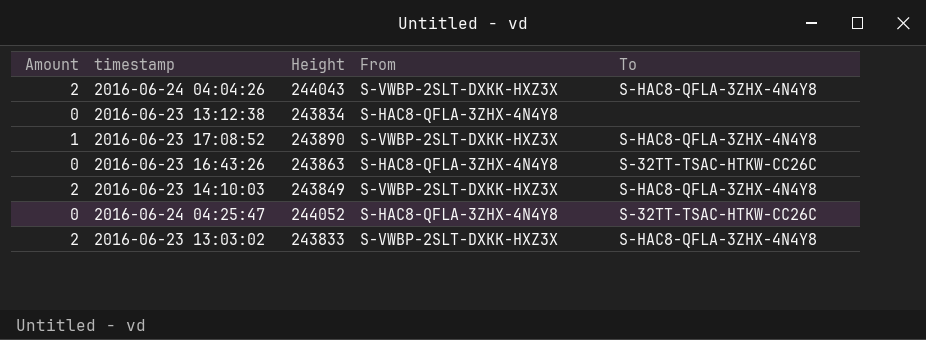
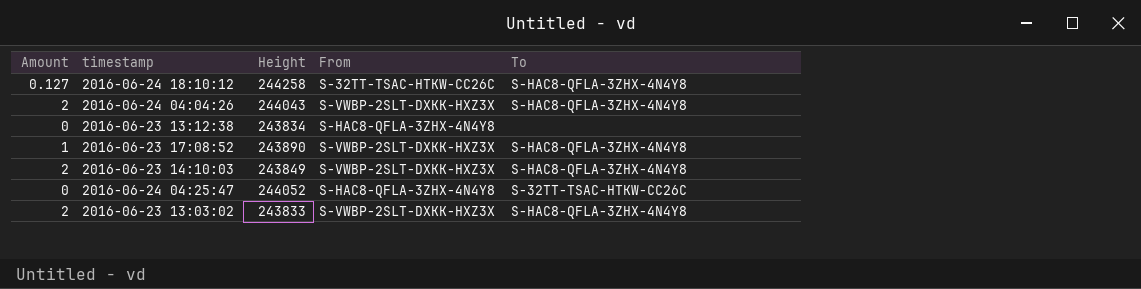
row 2016-06-23 16:43:26: 0 | 243863 | S-HAC8-QFLA-3ZHX-4N4Y8 | S-32TT-TSAC-HTKW-CC26C -> none
row 2016-06-24 18:10:12: none -> 0.127 | 244258 | S-32TT-TSAC-HTKW-CC26C | S-HAC8-QFLA-3ZHX-4N4Y8

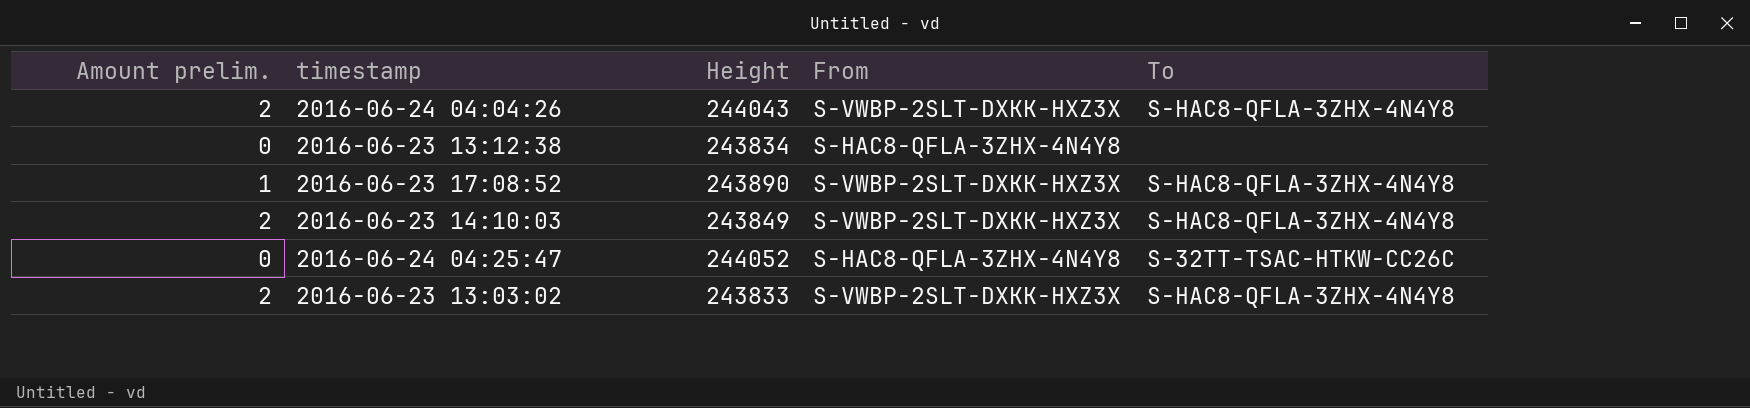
column name: Amount -> Amount prelim.
row 2016-06-24 18:10:12: 0.127 | 244258 | S-32TT-TSAC-HTKW-CC26C | S-HAC8-QFLA-3ZHX-4N4Y8 -> none

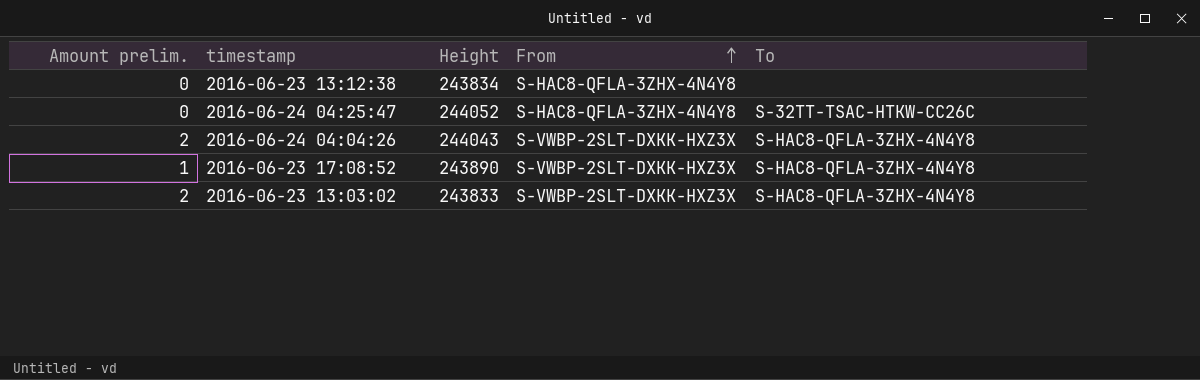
row order: none -> From ascending
row 2016-06-23 14:10:03: 2 | 243849 | S-VWBP-2SLT-DXKK-HXZ3X | S-HAC8-QFLA-3ZHX-4N4Y8 -> none

